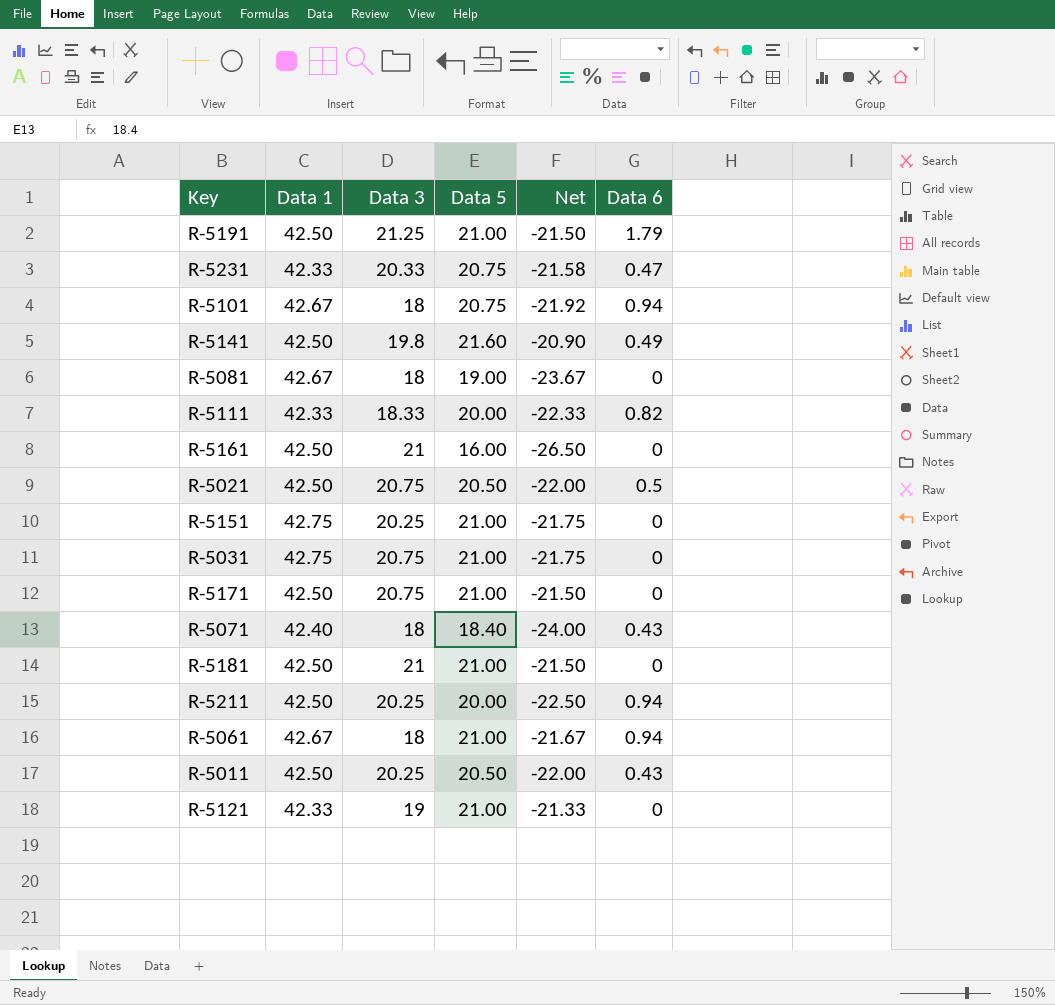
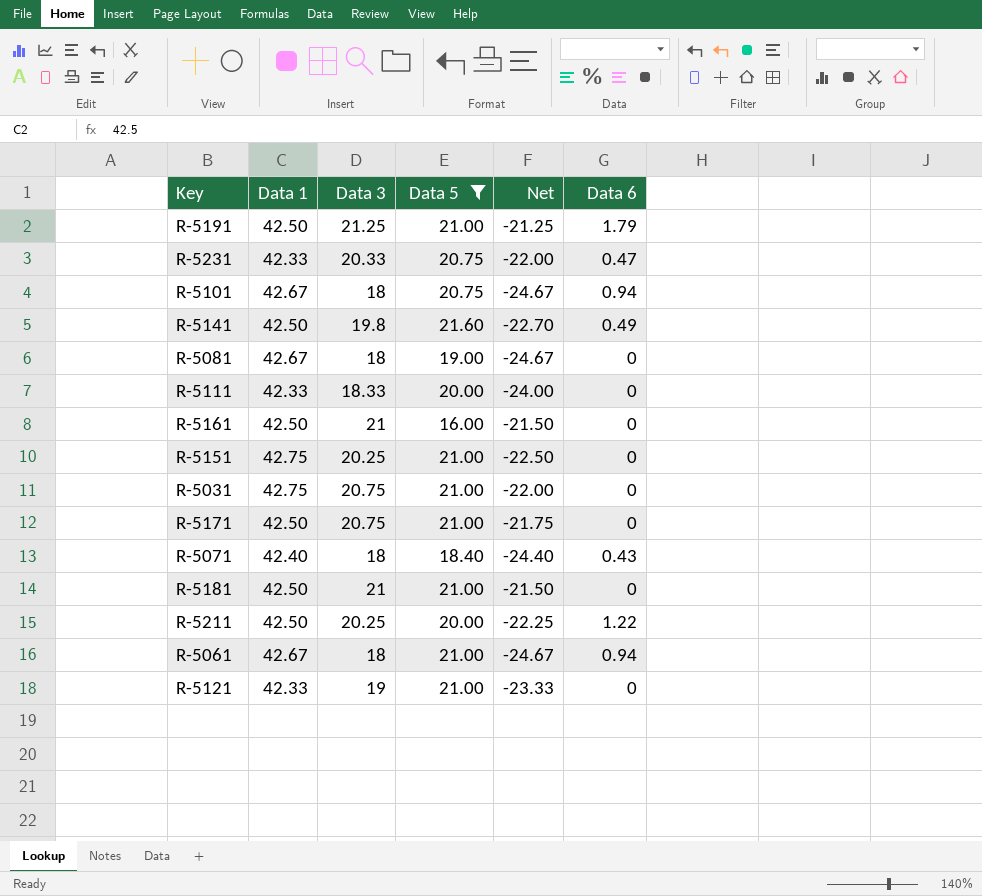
filter: none -> Data 5 != 20.50
column Net | formula: [Data 5] - [Data 1] -> [Data 3] - [Data 1]
R-5111 | Data 6: 0.82 -> 0
R-5211 | Data 6: 0.94 -> 1.22

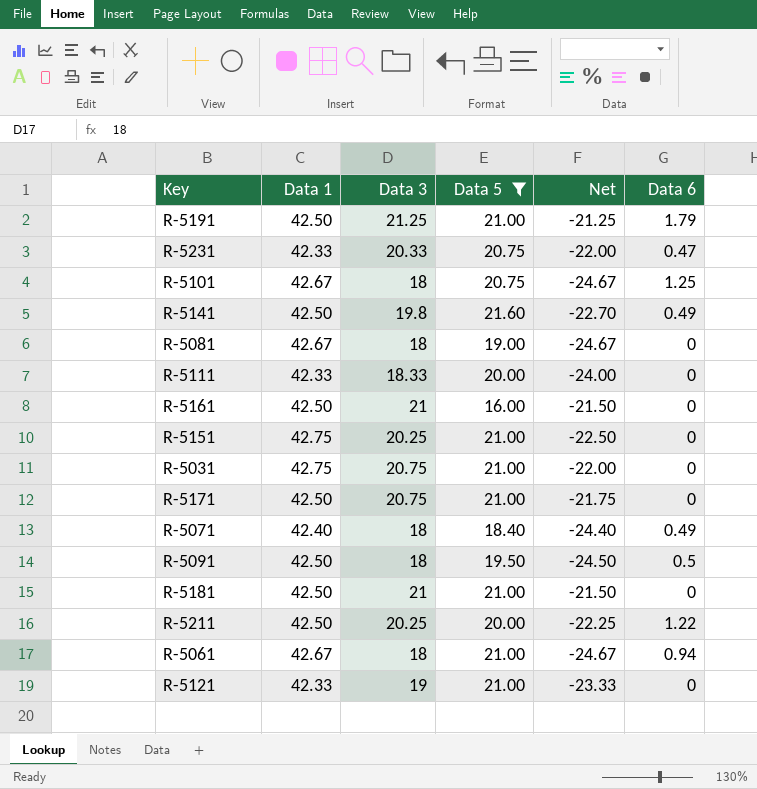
R-5101 | Data 6: 0.94 -> 1.25
R-5071 | Data 6: 0.43 -> 0.49
row R-5091: none -> 42.50 | 18 | 19.50 | -24.50 | 0.5

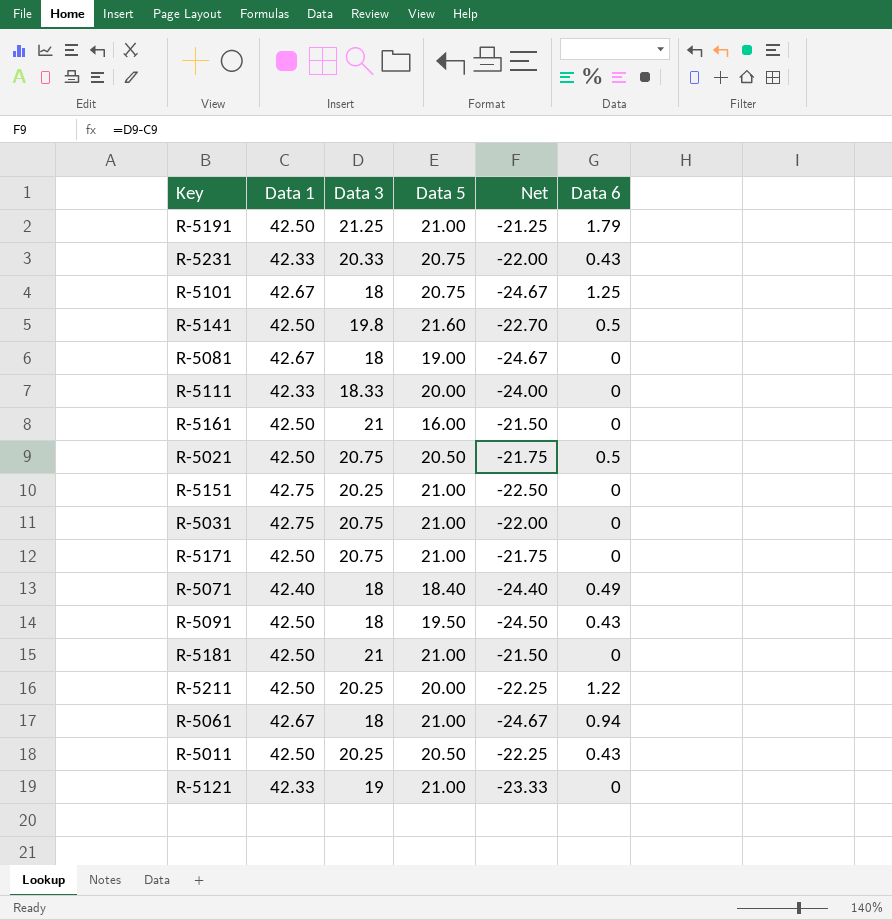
filter: Data 5 != 20.50 -> none
R-5231 | Data 6: 0.47 -> 0.43
R-5141 | Data 6: 0.49 -> 0.5
R-5091 | Data 6: 0.5 -> 0.43

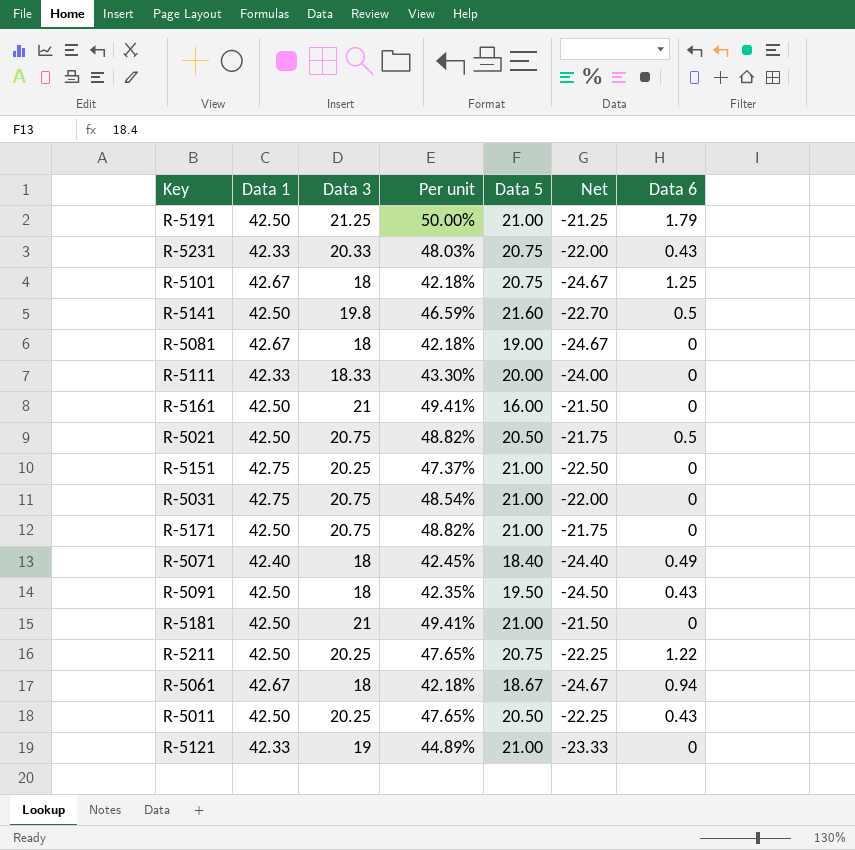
column Per unit | formula: none -> [Data 3] / [Data 1]
R-5211 | Data 5: 20.00 -> 20.75
R-5061 | Data 5: 21.00 -> 18.67

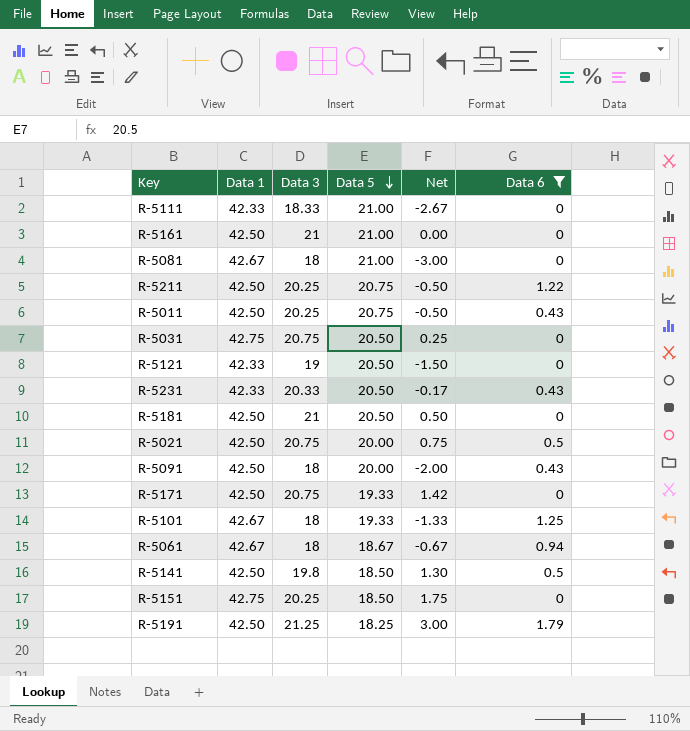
filter: none -> Data 6 != 0.49
row order: none -> Data 5 descending
column Per unit | formula: [Data 3] / [Data 1] -> none
column Net | formula: [Data 3] - [Data 1] -> [Data 3] - [Data 5]
R-5111 | Data 5: 20.00 -> 21.00
R-5161 | Data 5: 16.00 -> 21.00
R-5081 | Data 5: 19.00 -> 21.00
R-5011 | Data 5: 20.50 -> 20.75
R-5031 | Data 5: 21.00 -> 20.50
R-5121 | Data 5: 21.00 -> 20.50
R-5231 | Data 5: 20.75 -> 20.50
R-5181 | Data 5: 21.00 -> 20.50
R-5021 | Data 5: 20.50 -> 20.00
R-5091 | Data 5: 19.50 -> 20.00
R-5171 | Data 5: 21.00 -> 19.33
R-5101 | Data 5: 20.75 -> 19.33
R-5141 | Data 5: 21.60 -> 18.50
R-5151 | Data 5: 21.00 -> 18.50
R-5191 | Data 5: 21.00 -> 18.25

